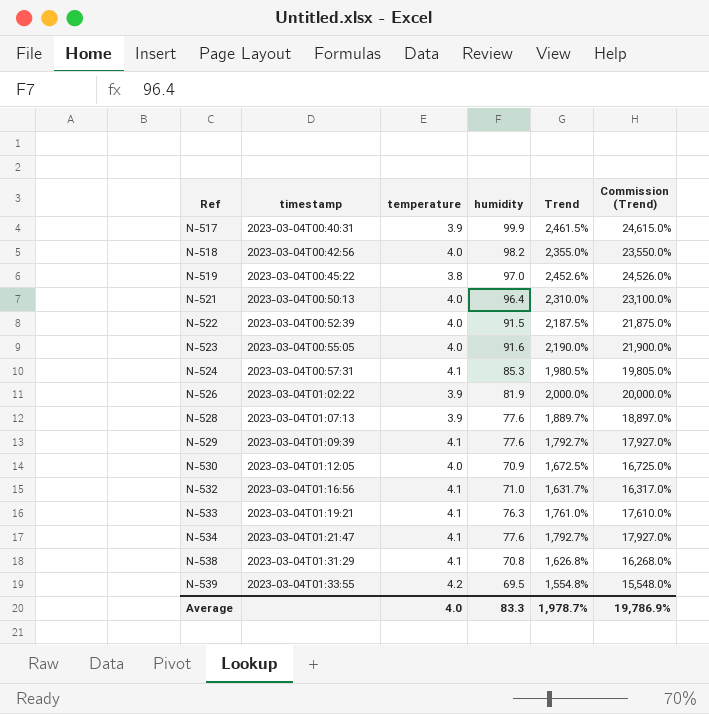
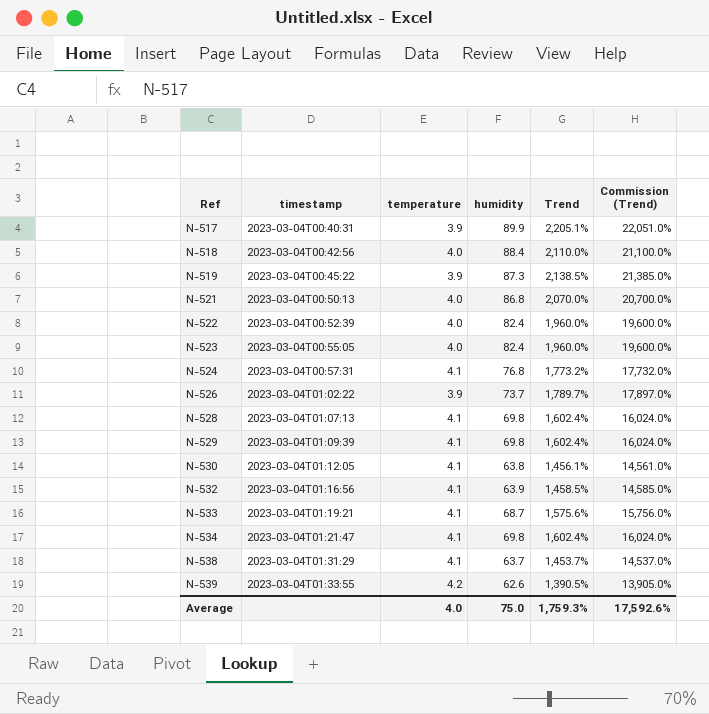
N-517 | humidity: 99.9 -> 89.9
N-517 | Trend: 2,461.5% -> 2,205.1%
N-517 | Commission (Trend): 24,615.0% -> 22,051.0%
N-518 | humidity: 98.2 -> 88.4
N-518 | Trend: 2,355.0% -> 2,110.0%
N-518 | Commission (Trend): 23,550.0% -> 21,100.0%
N-519 | temperature: 3.8 -> 3.9
N-519 | humidity: 97.0 -> 87.3
N-519 | Trend: 2,452.6% -> 2,138.5%
N-519 | Commission (Trend): 24,526.0% -> 21,385.0%
N-521 | humidity: 96.4 -> 86.8
N-521 | Trend: 2,310.0% -> 2,070.0%
N-521 | Commission (Trend): 23,100.0% -> 20,700.0%
N-522 | humidity: 91.5 -> 82.4
N-522 | Trend: 2,187.5% -> 1,960.0%
N-522 | Commission (Trend): 21,875.0% -> 19,600.0%
N-523 | humidity: 91.6 -> 82.4
N-523 | Trend: 2,190.0% -> 1,960.0%
N-523 | Commission (Trend): 21,900.0% -> 19,600.0%
N-524 | humidity: 85.3 -> 76.8
N-524 | Trend: 1,980.5% -> 1,773.2%
N-524 | Commission (Trend): 19,805.0% -> 17,732.0%
N-526 | humidity: 81.9 -> 73.7
N-526 | Trend: 2,000.0% -> 1,789.7%
N-526 | Commission (Trend): 20,000.0% -> 17,897.0%
N-528 | temperature: 3.9 -> 4.1
N-528 | humidity: 77.6 -> 69.8
N-528 | Trend: 1,889.7% -> 1,602.4%
N-528 | Commission (Trend): 18,897.0% -> 16,024.0%
N-529 | humidity: 77.6 -> 69.8
N-529 | Trend: 1,792.7% -> 1,602.4%
N-529 | Commission (Trend): 17,927.0% -> 16,024.0%
N-530 | temperature: 4.0 -> 4.1
N-530 | humidity: 70.9 -> 63.8
N-530 | Trend: 1,672.5% -> 1,456.1%
N-530 | Commission (Trend): 16,725.0% -> 14,561.0%
N-532 | humidity: 71.0 -> 63.9
N-532 | Trend: 1,631.7% -> 1,458.5%
N-532 | Commission (Trend): 16,317.0% -> 14,585.0%
N-533 | humidity: 76.3 -> 68.7
N-533 | Trend: 1,761.0% -> 1,575.6%
N-533 | Commission (Trend): 17,610.0% -> 15,756.0%
N-534 | humidity: 77.6 -> 69.8
N-534 | Trend: 1,792.7% -> 1,602.4%
N-534 | Commission (Trend): 17,927.0% -> 16,024.0%
N-538 | humidity: 70.8 -> 63.7
N-538 | Trend: 1,626.8% -> 1,453.7%
N-538 | Commission (Trend): 16,268.0% -> 14,537.0%
N-539 | humidity: 69.5 -> 62.6
N-539 | Trend: 1,554.8% -> 1,390.5%
N-539 | Commission (Trend): 15,548.0% -> 13,905.0%
Average | humidity: 83.3 -> 75.0
Average | Trend: 1,978.7% -> 1,759.3%
Average | Commission (Trend): 19,786.9% -> 17,592.6%

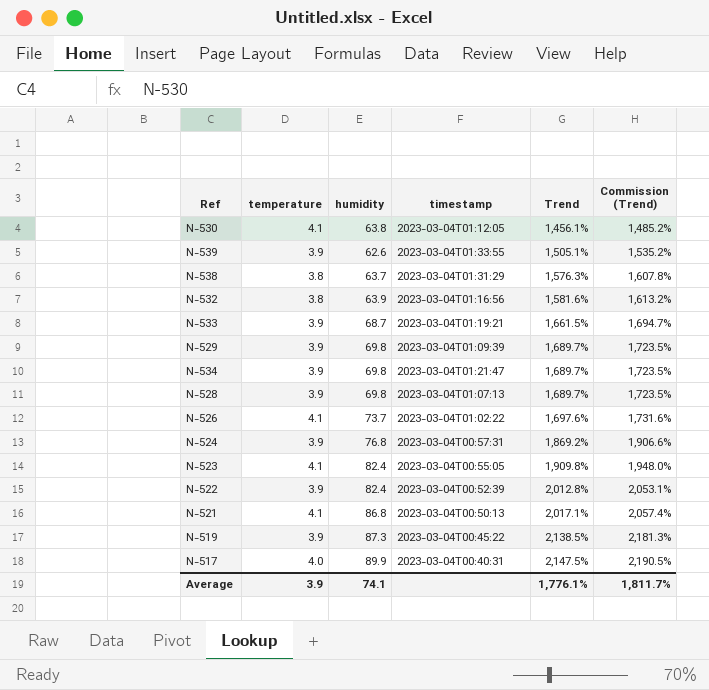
row order: Ref ascending -> Trend ascending
column timestamp | position: 2 -> 4
column Commission (Trend) | formula: [Trend] * 10 -> [Trend] * 1.02
row N-518: 2023-03-04T00:42:56 | 4.0 | 88.4 | 2,110.0% | 21,100.0% -> none
N-539 | temperature: 4.2 -> 3.9
N-539 | Trend: 1,390.5% -> 1,505.1%
N-538 | temperature: 4.1 -> 3.8
N-538 | Trend: 1,453.7% -> 1,576.3%
N-532 | temperature: 4.1 -> 3.8
N-532 | Trend: 1,458.5% -> 1,581.6%
N-533 | temperature: 4.1 -> 3.9
N-533 | Trend: 1,575.6% -> 1,661.5%
N-529 | temperature: 4.1 -> 3.9
N-529 | Trend: 1,602.4% -> 1,689.7%
N-534 | temperature: 4.1 -> 3.9
N-534 | Trend: 1,602.4% -> 1,689.7%
N-528 | temperature: 4.1 -> 3.9
N-528 | Trend: 1,602.4% -> 1,689.7%
N-526 | temperature: 3.9 -> 4.1
N-526 | Trend: 1,789.7% -> 1,697.6%
N-524 | temperature: 4.1 -> 3.9
N-524 | Trend: 1,773.2% -> 1,869.2%
N-523 | temperature: 4.0 -> 4.1
N-523 | Trend: 1,960.0% -> 1,909.8%
N-522 | temperature: 4.0 -> 3.9
N-522 | Trend: 1,960.0% -> 2,012.8%
N-521 | temperature: 4.0 -> 4.1
N-521 | Trend: 2,070.0% -> 2,017.1%
N-517 | temperature: 3.9 -> 4.0
N-517 | Trend: 2,205.1% -> 2,147.5%
Average | temperature: 4.0 -> 3.9
Average | humidity: 75.0 -> 74.1
Average | Trend: 1,759.3% -> 1,776.1%
Average | Commission (Trend): 17,592.6% -> 1,811.7%

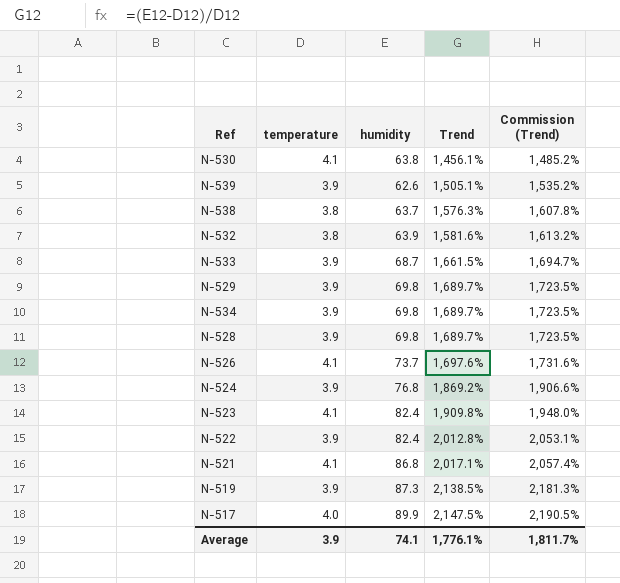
column timestamp | position: 4 -> none

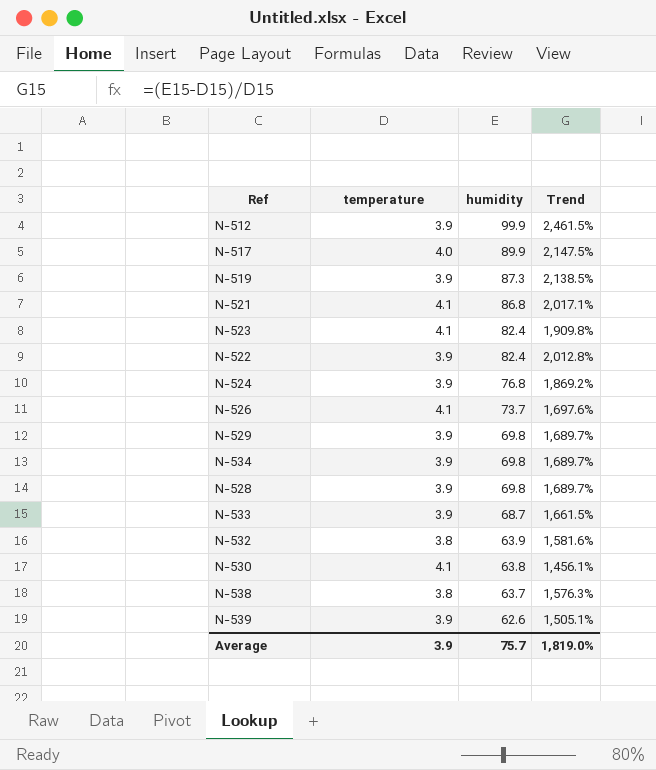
row order: Trend ascending -> humidity descending
column Commission (Trend) | formula: [Trend] * 1.02 -> none
row N-512: none -> 3.9 | 99.9 | 2,461.5%
Average | humidity: 74.1 -> 75.7
Average | Trend: 1,776.1% -> 1,819.0%

